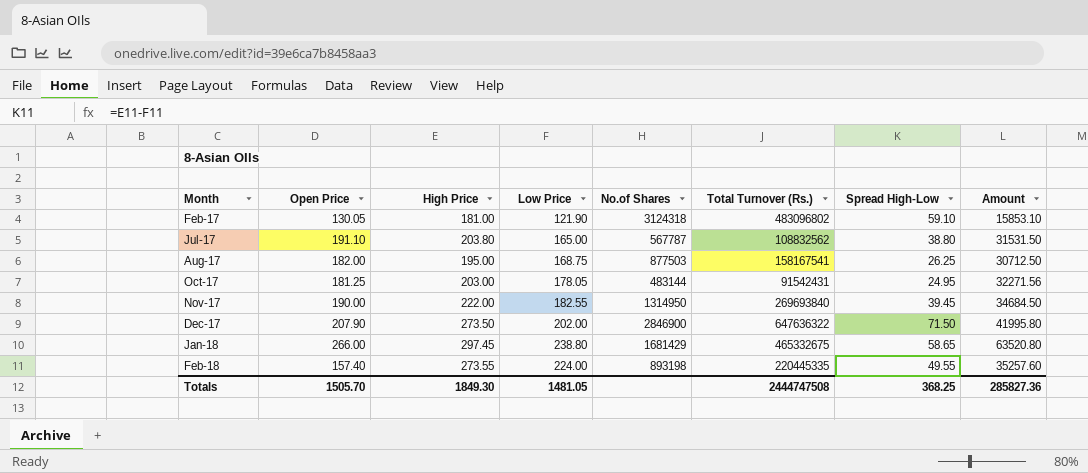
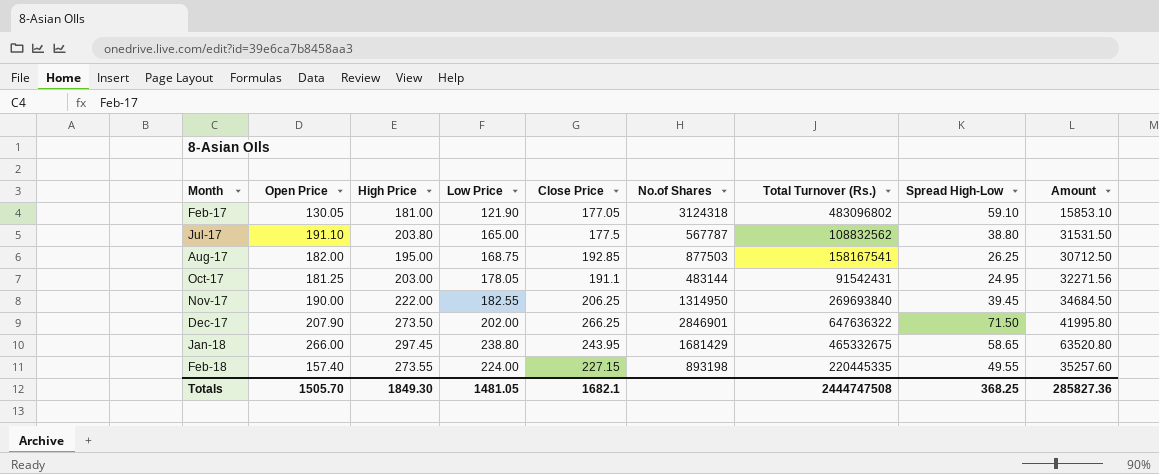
column Close Price | position: none -> 5
Dec-17 | No.of Shares: 2846900 -> 2846901

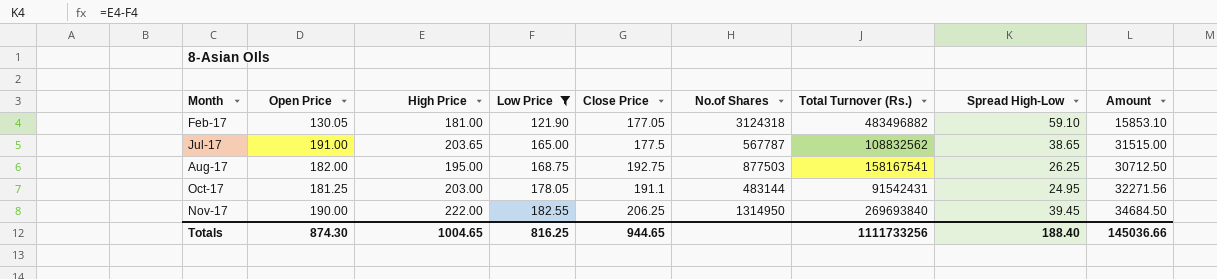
filter: none -> Low Price <= 182.55
Feb-17 | Total Turnover (Rs.): 483096802 -> 483496882
Jul-17 | Open Price: 191.10 -> 191.00
Jul-17 | High Price: 203.80 -> 203.65
Jul-17 | Spread High-Low: 38.80 -> 38.65
Jul-17 | Amount: 31531.50 -> 31515.00
Aug-17 | Close Price: 192.85 -> 192.75
Totals | Open Price: 1505.70 -> 874.30
Totals | High Price: 1849.30 -> 1004.65
Totals | Low Price: 1481.05 -> 816.25
Totals | Close Price: 1682.1 -> 944.65
Totals | Total Turnover (Rs.): 2444747508 -> 1111733256
Totals | Spread High-Low: 368.25 -> 188.40
Totals | Amount: 285827.36 -> 145036.66

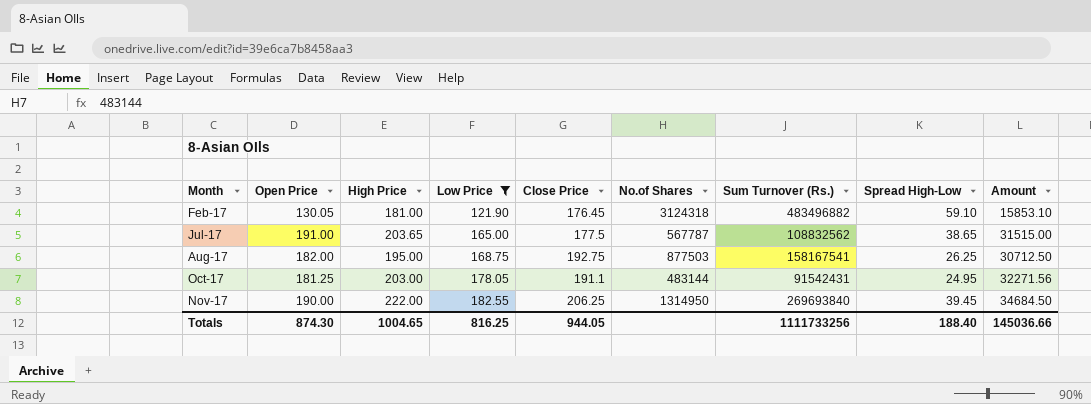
column name: Total Turnover (Rs.) -> Sum Turnover (Rs.)
Feb-17 | Close Price: 177.05 -> 176.45
Totals | Close Price: 944.65 -> 944.05

